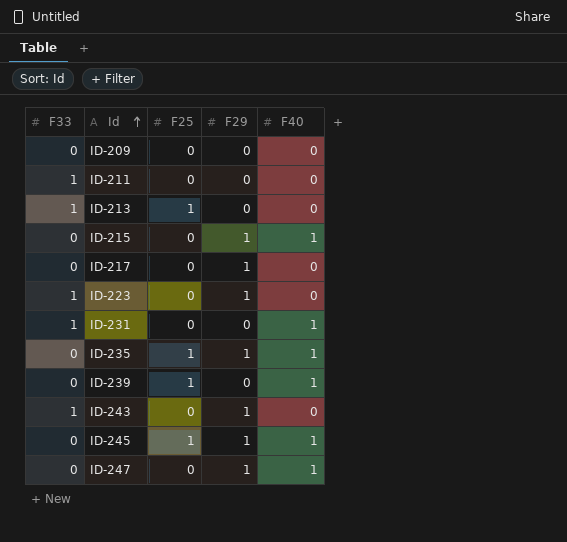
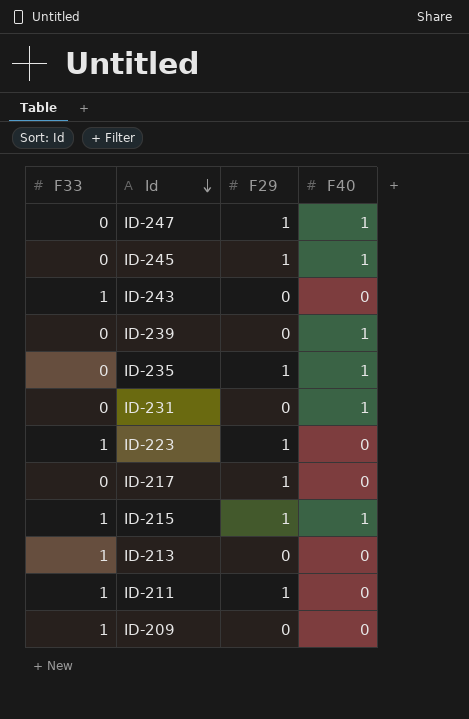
row order: Id ascending -> Id descending
column F25 | position: 3 -> none
ID-243 | F29: 1 -> 0
ID-231 | F33: 1 -> 0
ID-215 | F33: 0 -> 1
ID-211 | F29: 0 -> 1
ID-209 | F33: 0 -> 1

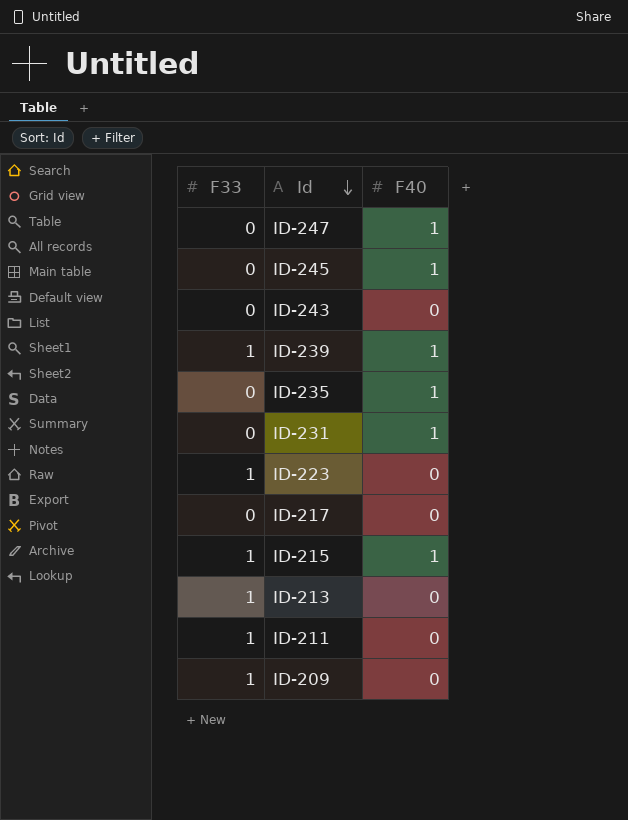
column F29 | position: 3 -> none
ID-243 | F33: 1 -> 0
ID-239 | F33: 0 -> 1

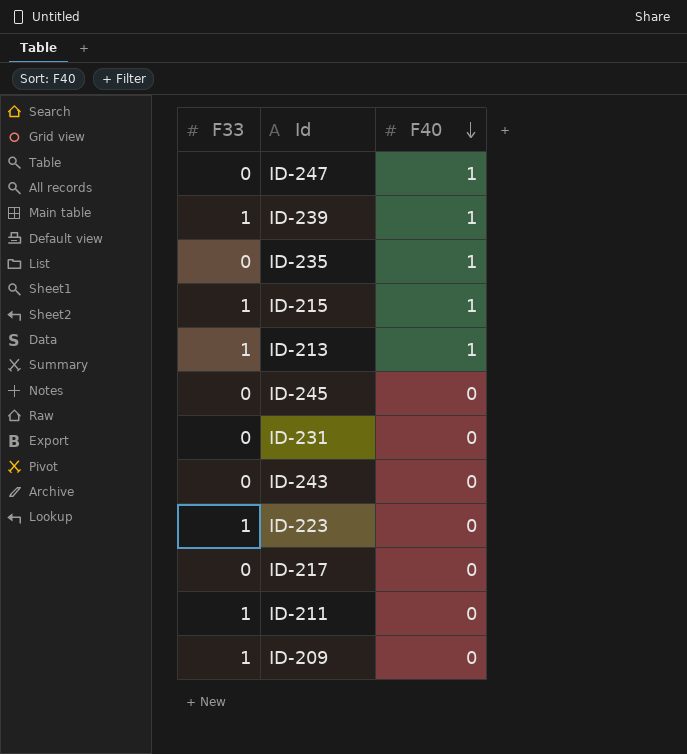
row order: Id descending -> F40 descending
ID-213 | F40: 0 -> 1
ID-245 | F40: 1 -> 0
ID-231 | F40: 1 -> 0

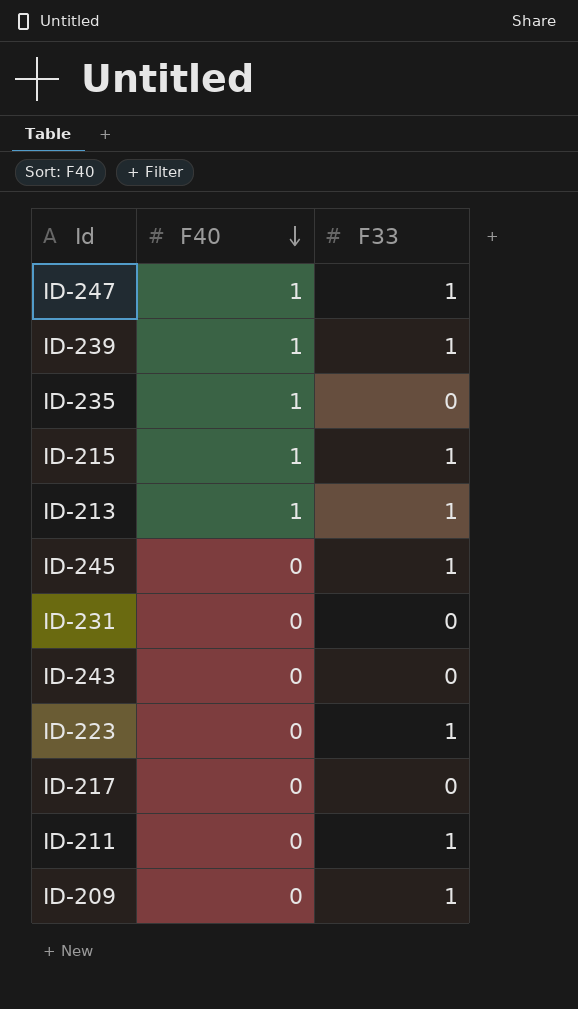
column F33 | position: 1 -> 3
ID-247 | F33: 0 -> 1
ID-245 | F33: 0 -> 1

